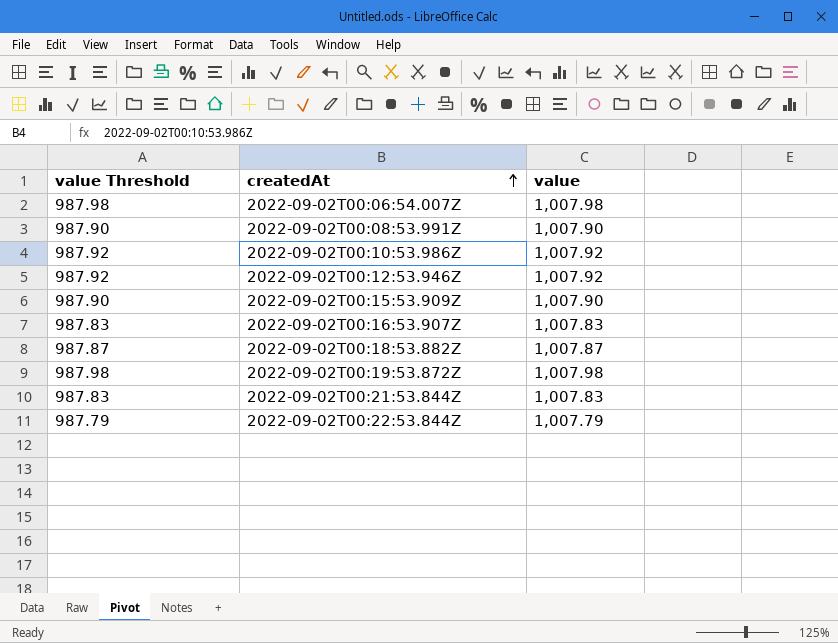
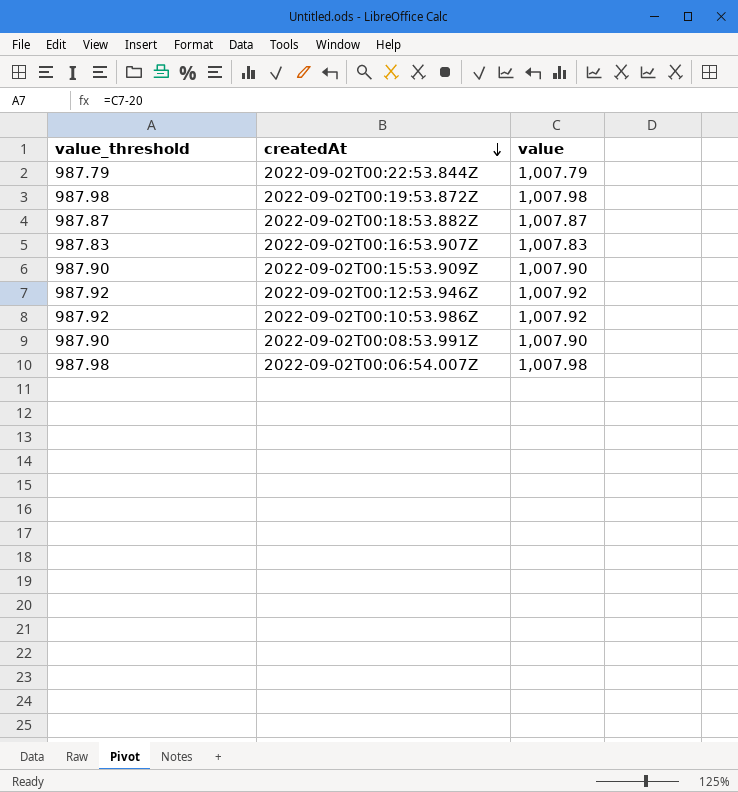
row order: createdAt ascending -> createdAt descending
column name: value Threshold -> value_threshold
row 2022-09-02T00:21:53.844Z: 987.83 | 1,007.83 -> none

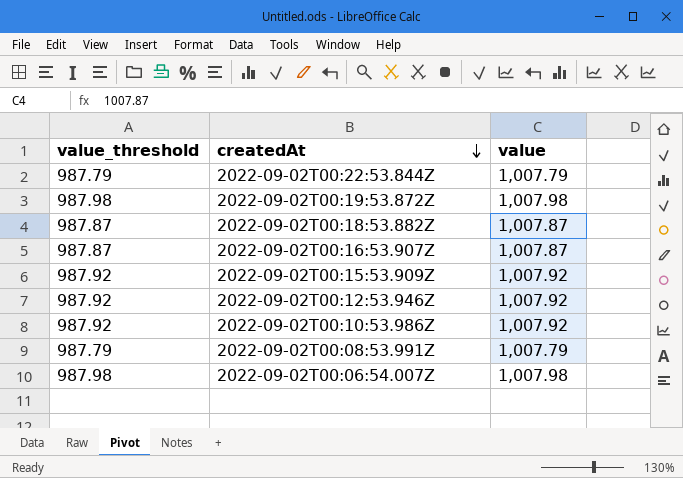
2022-09-02T00:16:53.907Z | value_threshold: 987.83 -> 987.87
2022-09-02T00:16:53.907Z | value: 1,007.83 -> 1,007.87
2022-09-02T00:15:53.909Z | value_threshold: 987.90 -> 987.92
2022-09-02T00:15:53.909Z | value: 1,007.90 -> 1,007.92
2022-09-02T00:08:53.991Z | value_threshold: 987.90 -> 987.79
2022-09-02T00:08:53.991Z | value: 1,007.90 -> 1,007.79

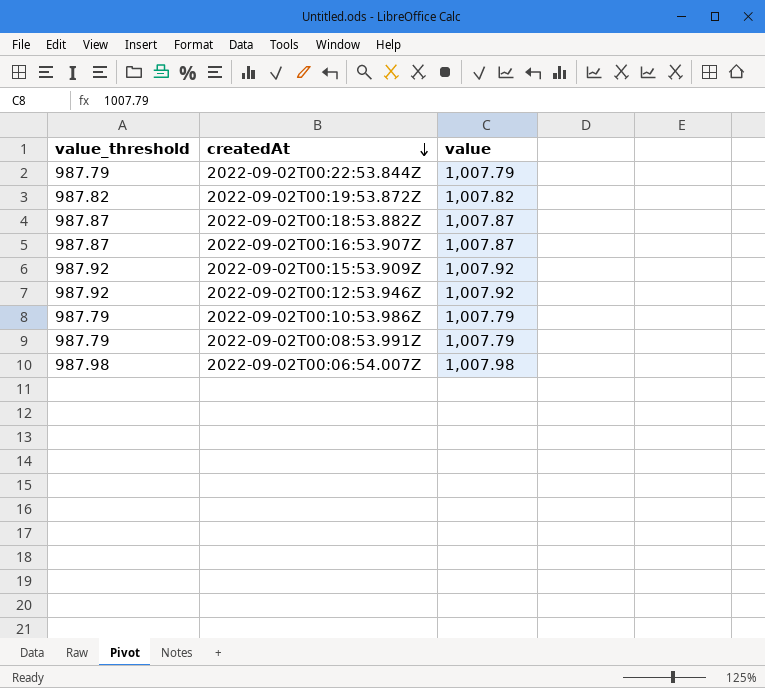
2022-09-02T00:19:53.872Z | value_threshold: 987.98 -> 987.82
2022-09-02T00:19:53.872Z | value: 1,007.98 -> 1,007.82
2022-09-02T00:10:53.986Z | value_threshold: 987.92 -> 987.79
2022-09-02T00:10:53.986Z | value: 1,007.92 -> 1,007.79

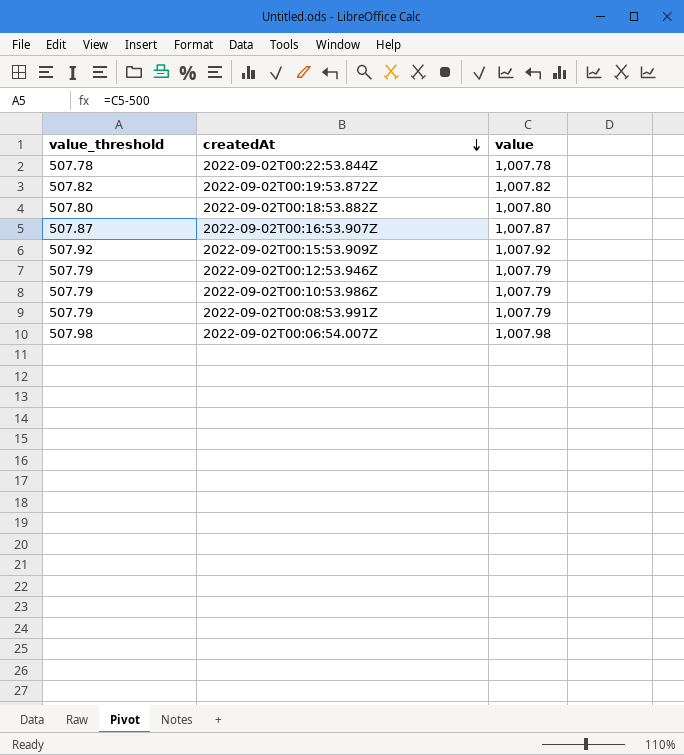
column value_threshold | formula: [value] - 20 -> [value] - 500
2022-09-02T00:22:53.844Z | value: 1,007.79 -> 1,007.78
2022-09-02T00:18:53.882Z | value: 1,007.87 -> 1,007.80
2022-09-02T00:12:53.946Z | value: 1,007.92 -> 1,007.79

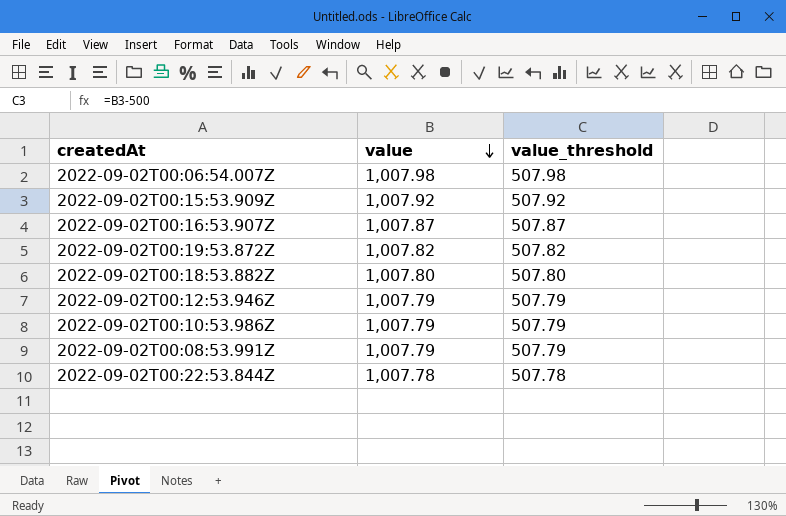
row order: createdAt descending -> value descending
column value_threshold | position: 1 -> 3

